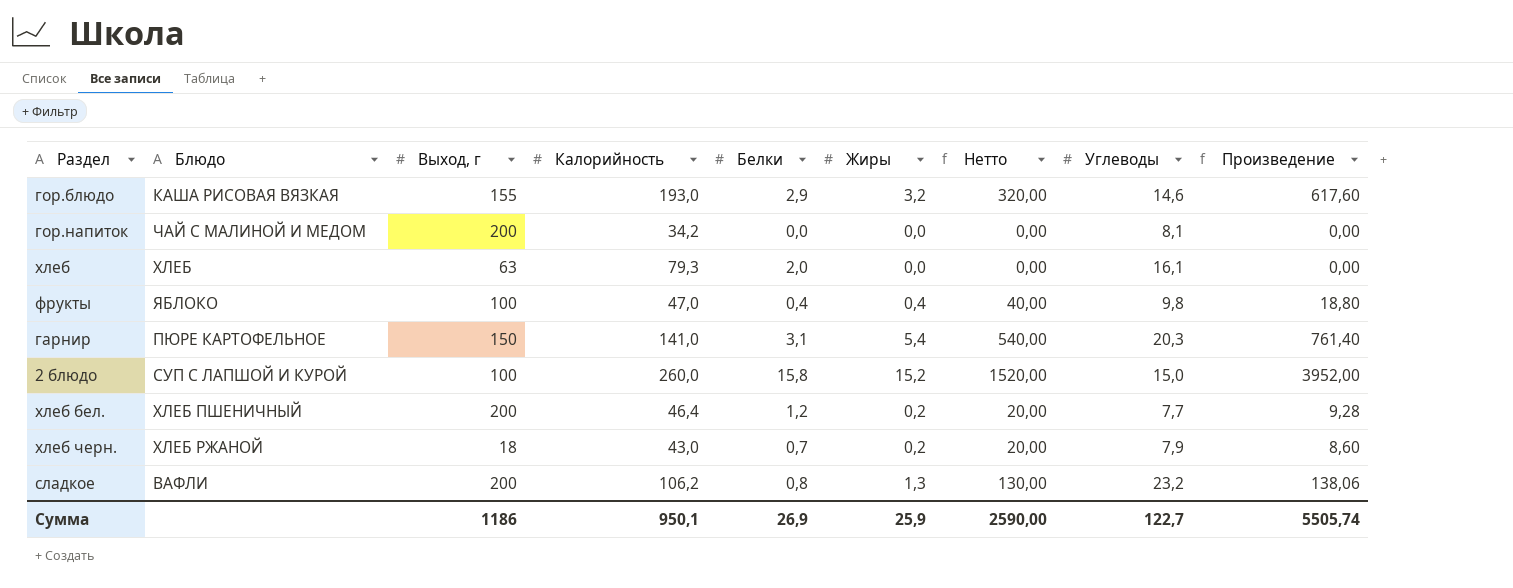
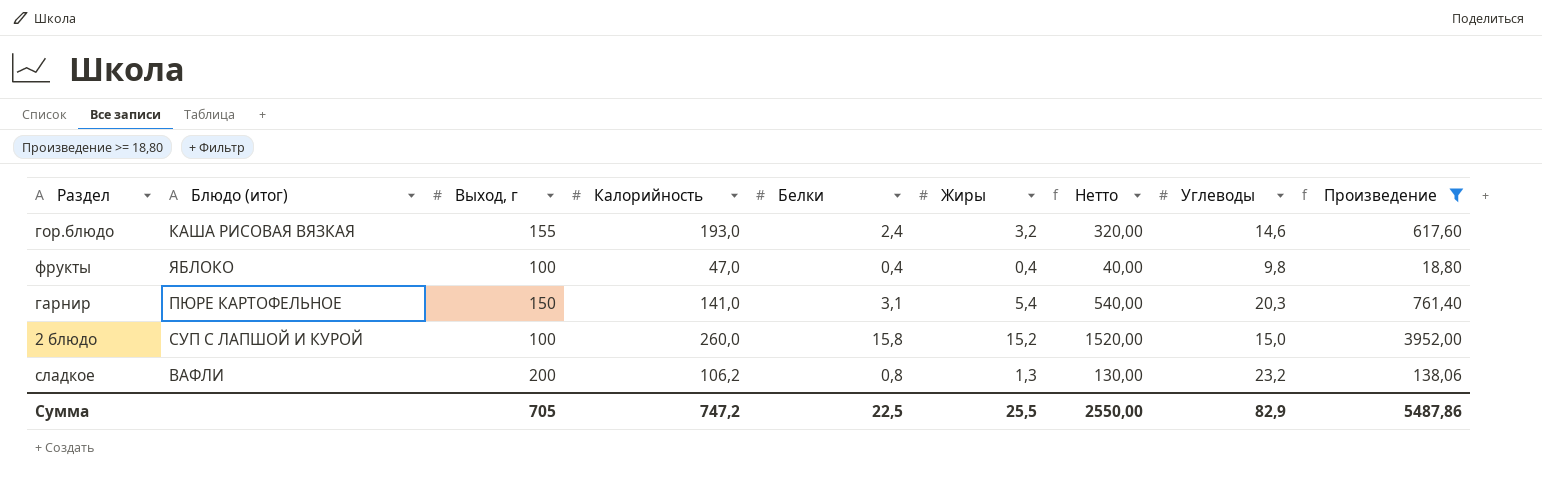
filter: none -> Произведение >= 18,80
column name: Блюдо -> Блюдо (итог)
гор.блюдо | Белки: 2,9 -> 2,4
Сумма | Выход, г: 1186 -> 705
Сумма | Калорийность: 950,1 -> 747,2
Сумма | Белки: 26,9 -> 22,5
Сумма | Жиры: 25,9 -> 25,5
Сумма | Нетто: 2590,00 -> 2550,00
Сумма | Углеводы: 122,7 -> 82,9
Сумма | Произведение: 5505,74 -> 5487,86

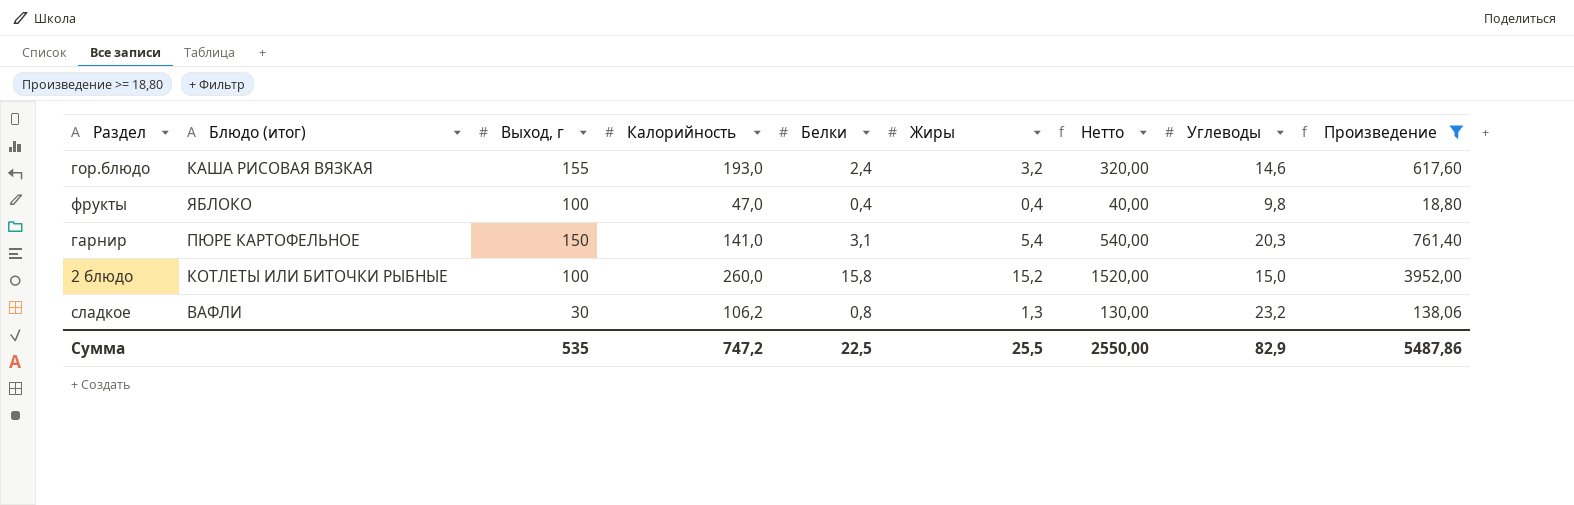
2 блюдо | Блюдо (итог): СУП С ЛАПШОЙ И КУРОЙ -> КОТЛЕТЫ ИЛИ БИТОЧКИ РЫБНЫЕ
сладкое | Выход, г: 200 -> 30
Сумма | Выход, г: 705 -> 535

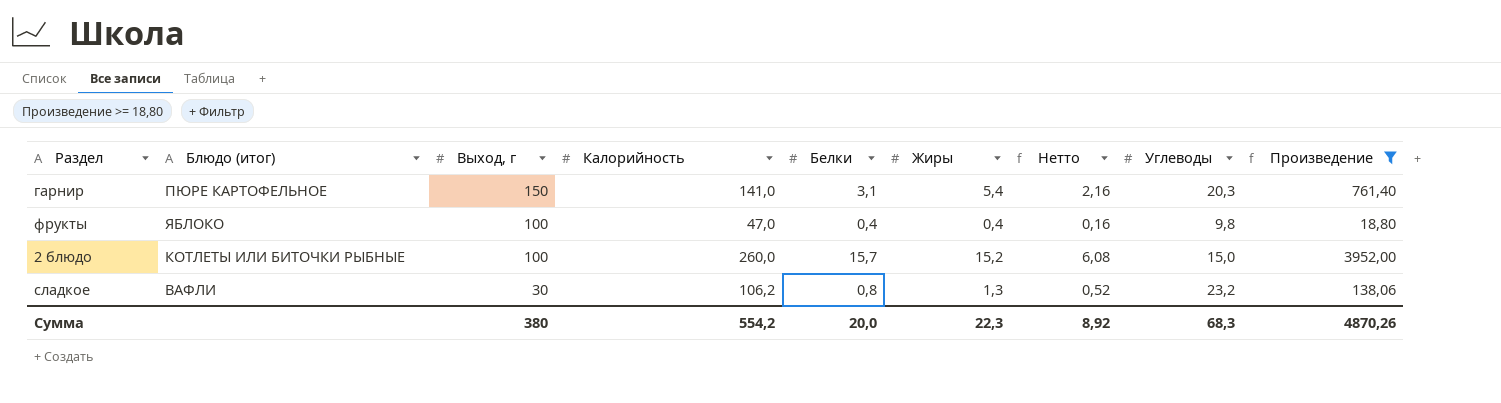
row order: none -> Выход, г descending
column Нетто | formula: [Жиры] * 100 -> [Жиры] * 0,4
row гор.блюдо: КАША РИСОВАЯ ВЯЗКАЯ | 155 | 193,0 | 2,4 | 3,2 | 320,00 | 14,6 | 617,60 -> none
2 блюдо | Белки: 15,8 -> 15,7
Сумма | Выход, г: 535 -> 380
Сумма | Калорийность: 747,2 -> 554,2
Сумма | Белки: 22,5 -> 20,0
Сумма | Жиры: 25,5 -> 22,3
Сумма | Нетто: 2550,00 -> 8,92
Сумма | Углеводы: 82,9 -> 68,3
Сумма | Произведение: 5487,86 -> 4870,26

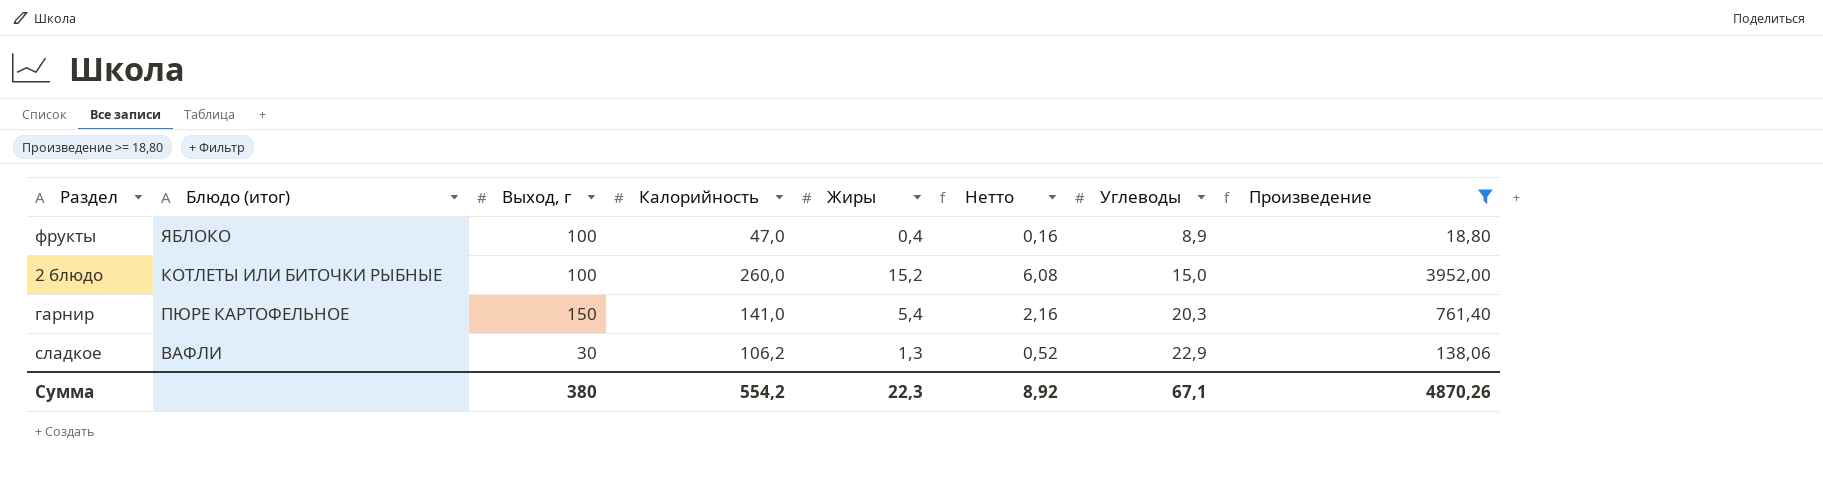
row order: Выход, г descending -> Углеводы ascending
column Белки | position: 5 -> none
фрукты | Углеводы: 9,8 -> 8,9
сладкое | Углеводы: 23,2 -> 22,9
Сумма | Углеводы: 68,3 -> 67,1

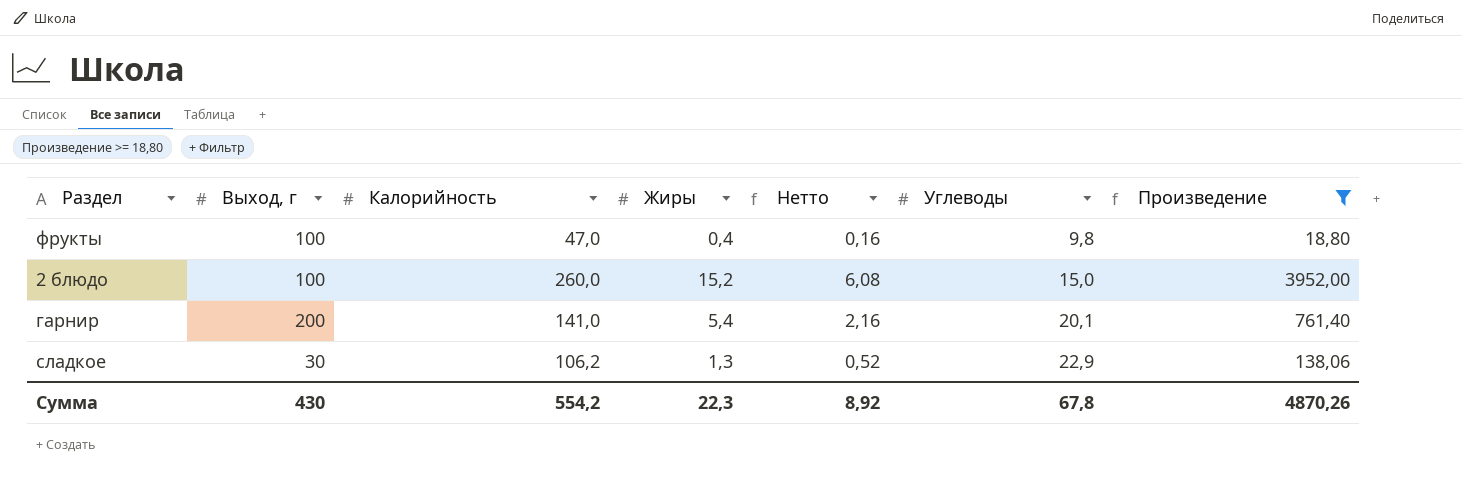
column Блюдо (итог) | position: 2 -> none
фрукты | Углеводы: 8,9 -> 9,8
гарнир | Выход, г: 150 -> 200
гарнир | Углеводы: 20,3 -> 20,1
Сумма | Выход, г: 380 -> 430
Сумма | Углеводы: 67,1 -> 67,8

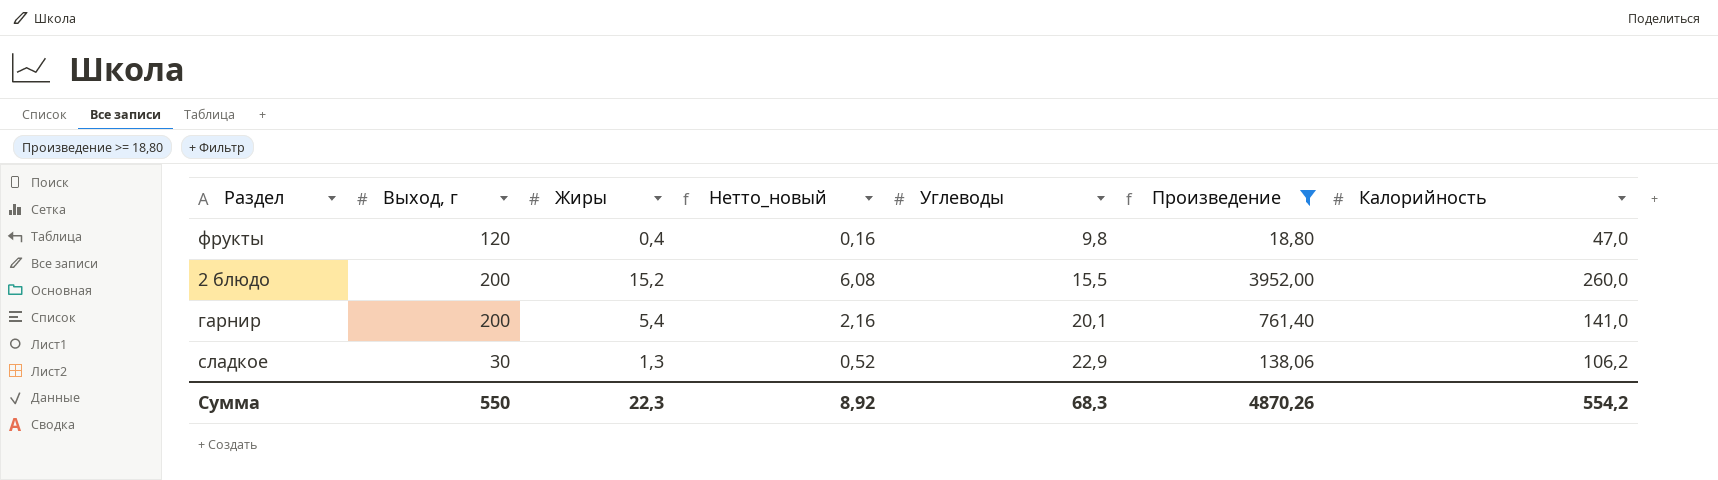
column name: Нетто -> Нетто_новый
column Калорийность | position: 3 -> 7
фрукты | Выход, г: 100 -> 120
2 блюдо | Выход, г: 100 -> 200
2 блюдо | Углеводы: 15,0 -> 15,5
Сумма | Выход, г: 430 -> 550
Сумма | Углеводы: 67,8 -> 68,3

